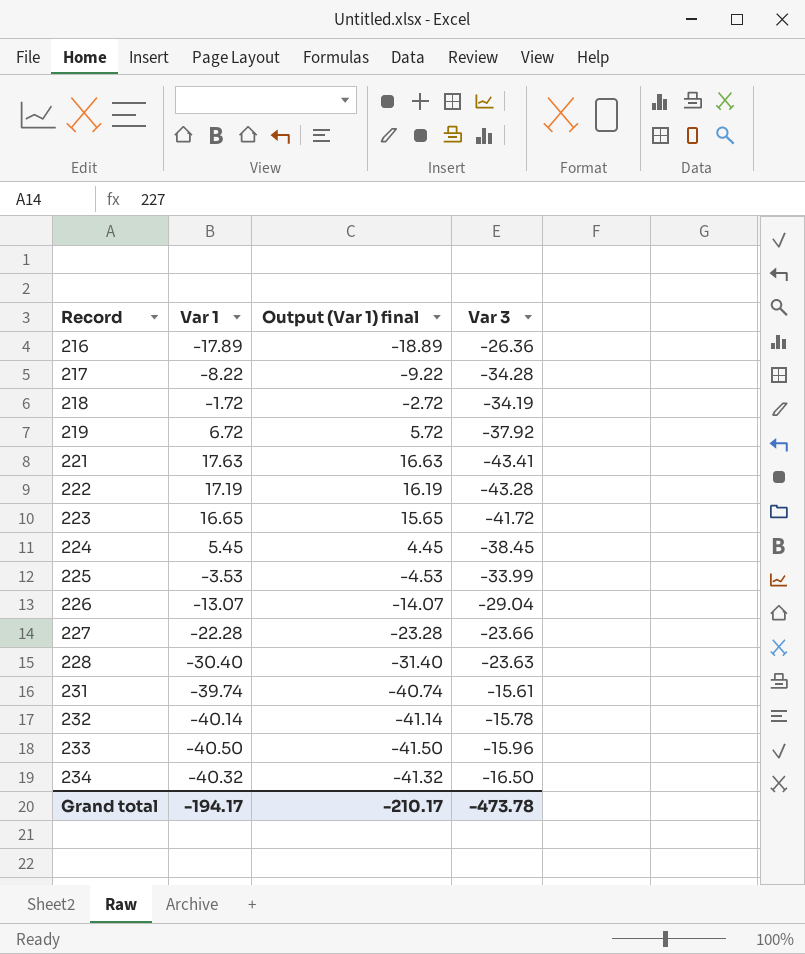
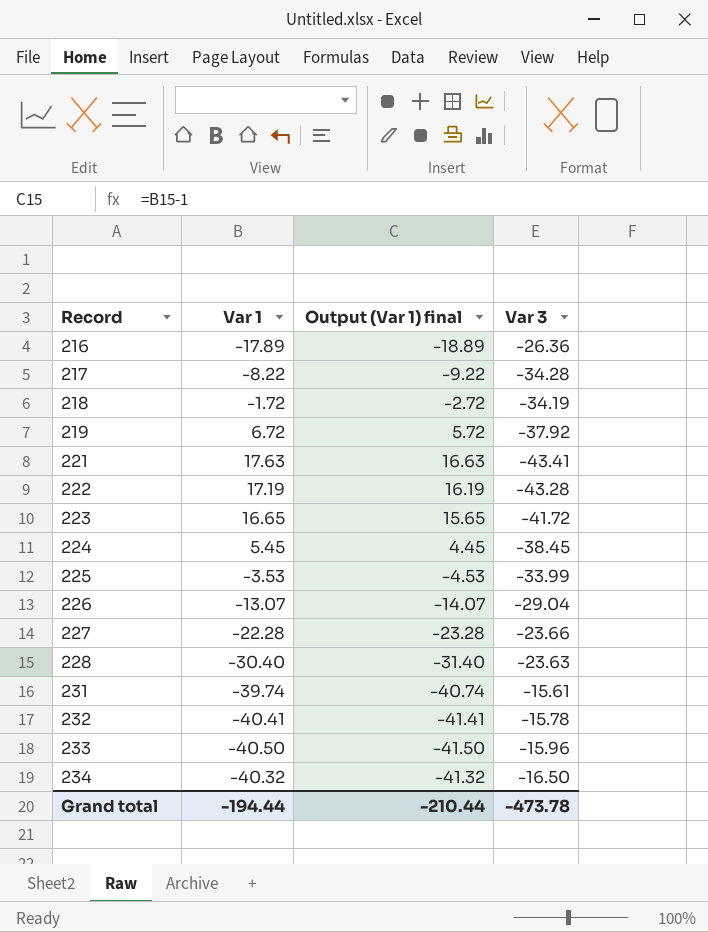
232 | Var 1: -40.14 -> -40.41
232 | Output (Var 1) final: -41.14 -> -41.41
Grand total | Var 1: -194.17 -> -194.44
Grand total | Output (Var 1) final: -210.17 -> -210.44

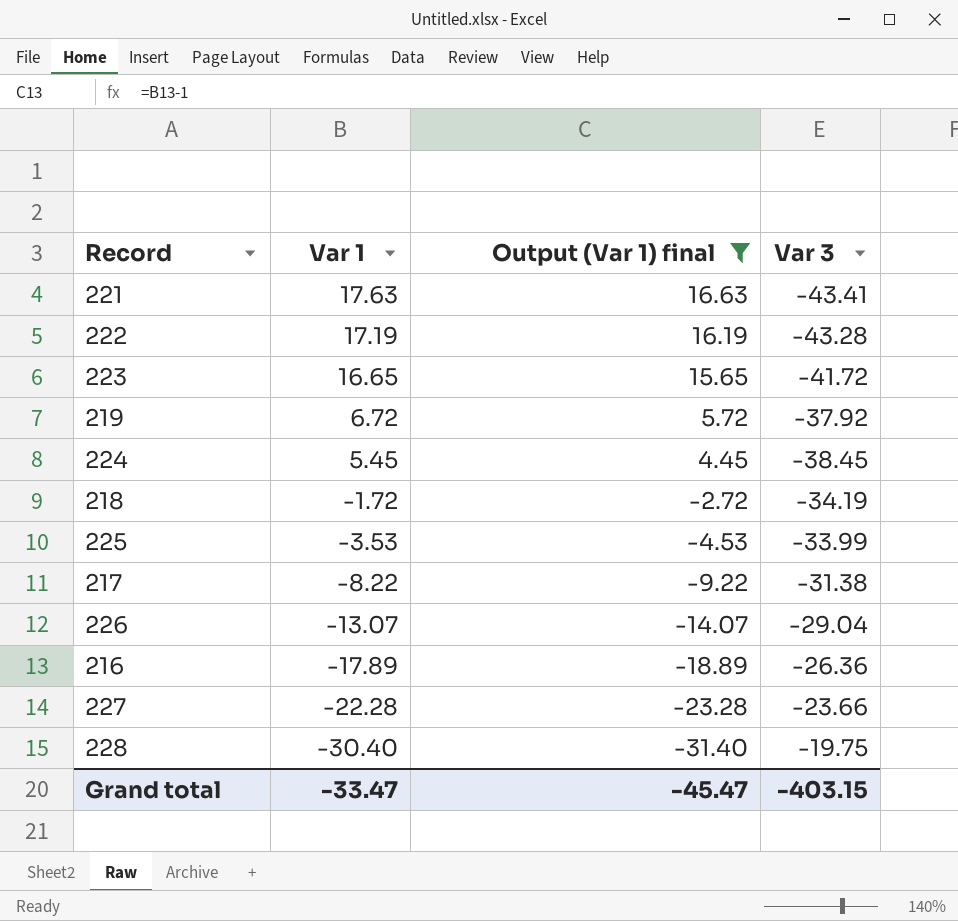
filter: none -> Output (Var 1) final >= -31.40
row order: Record ascending -> Var 1 descending
217 | Var 3: -34.28 -> -31.38
228 | Var 3: -23.63 -> -19.75
Grand total | Var 1: -194.44 -> -33.47
Grand total | Output (Var 1) final: -210.44 -> -45.47
Grand total | Var 3: -473.78 -> -403.15

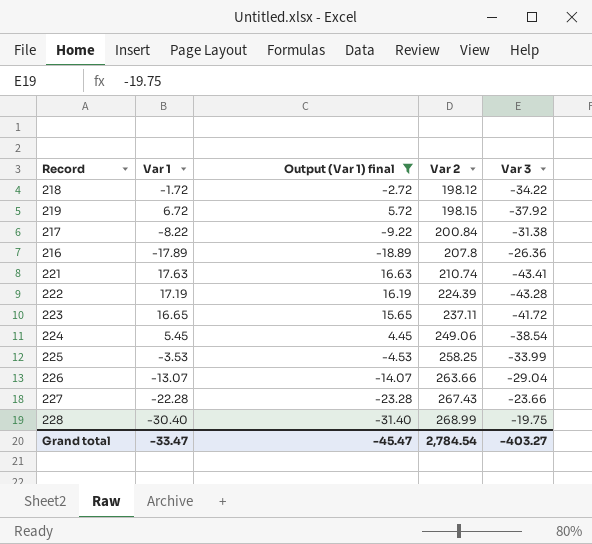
row order: Var 1 descending -> Var 2 ascending
column Var 2 | position: none -> 4
218 | Var 3: -34.19 -> -34.22
224 | Var 3: -38.45 -> -38.54
Grand total | Var 3: -403.15 -> -403.27

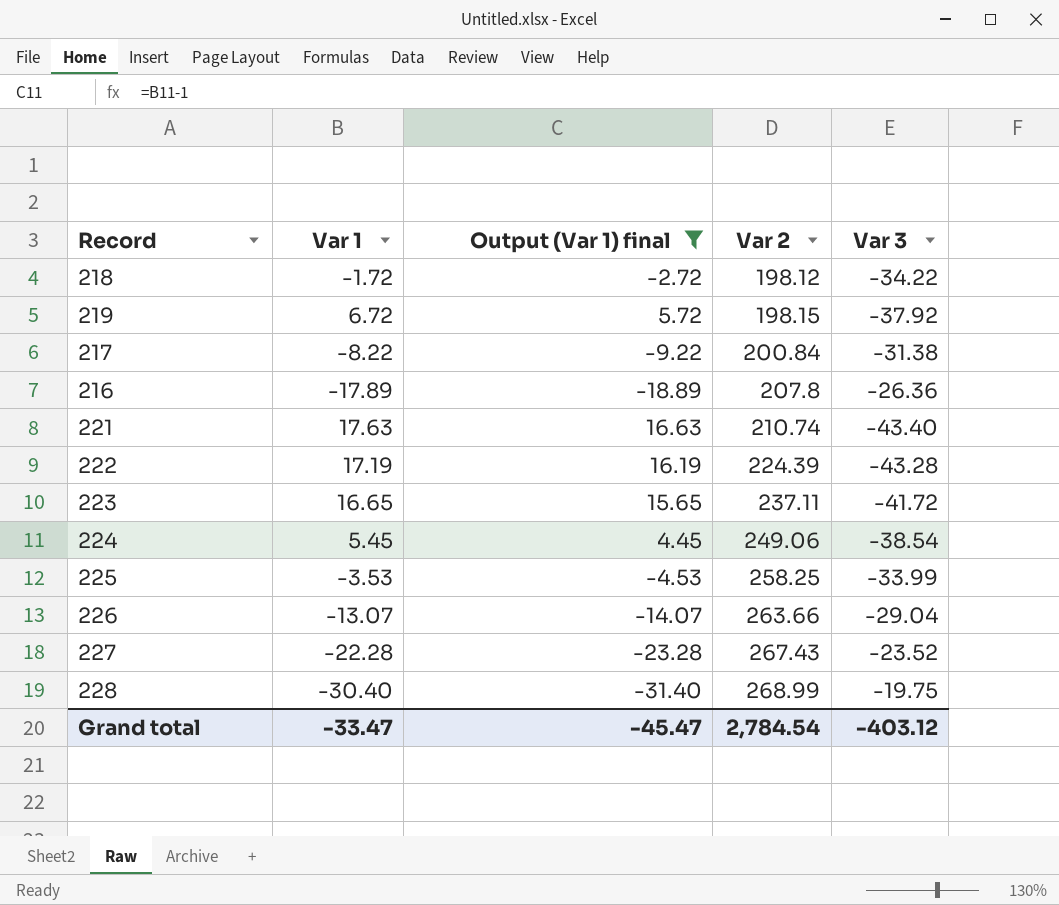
221 | Var 3: -43.41 -> -43.40
227 | Var 3: -23.66 -> -23.52
Grand total | Var 3: -403.27 -> -403.12

